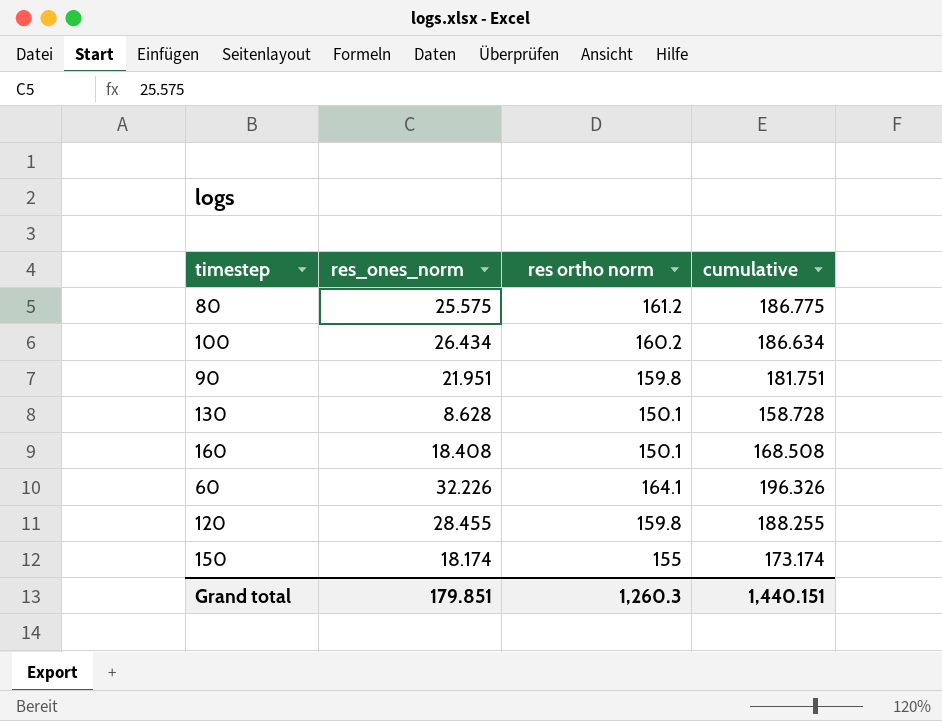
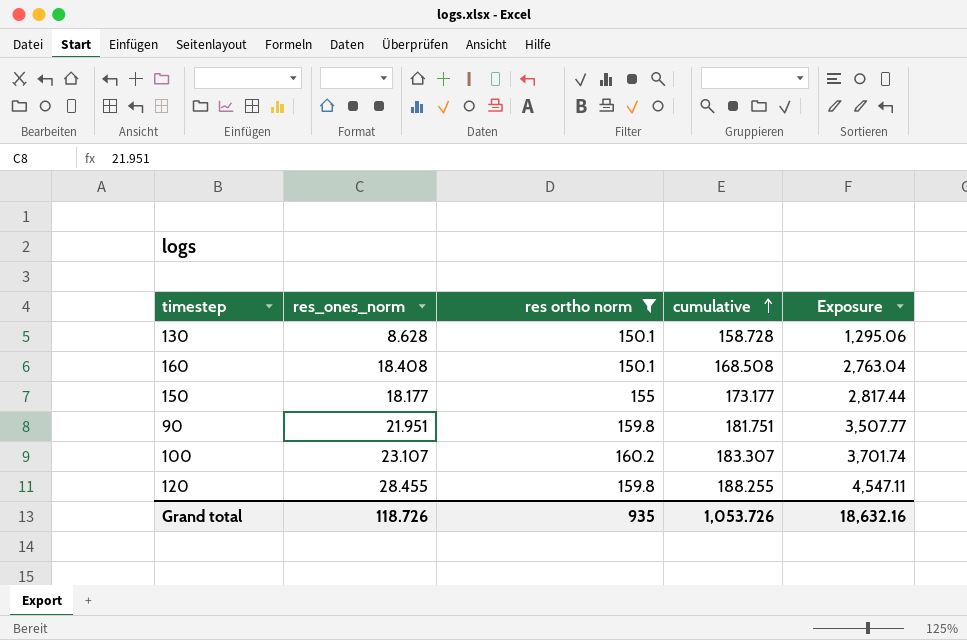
filter: none -> res ortho norm <= 160.2
row order: none -> cumulative ascending
column Exposure | formula: none -> [res_ones_norm] * [res ortho norm]
150 | res_ones_norm: 18.174 -> 18.177
150 | cumulative: 173.174 -> 173.177
100 | res_ones_norm: 26.434 -> 23.107
100 | cumulative: 186.634 -> 183.307
Grand total | res_ones_norm: 179.851 -> 118.726
Grand total | res ortho norm: 1,260.3 -> 935
Grand total | cumulative: 1,440.151 -> 1,053.726

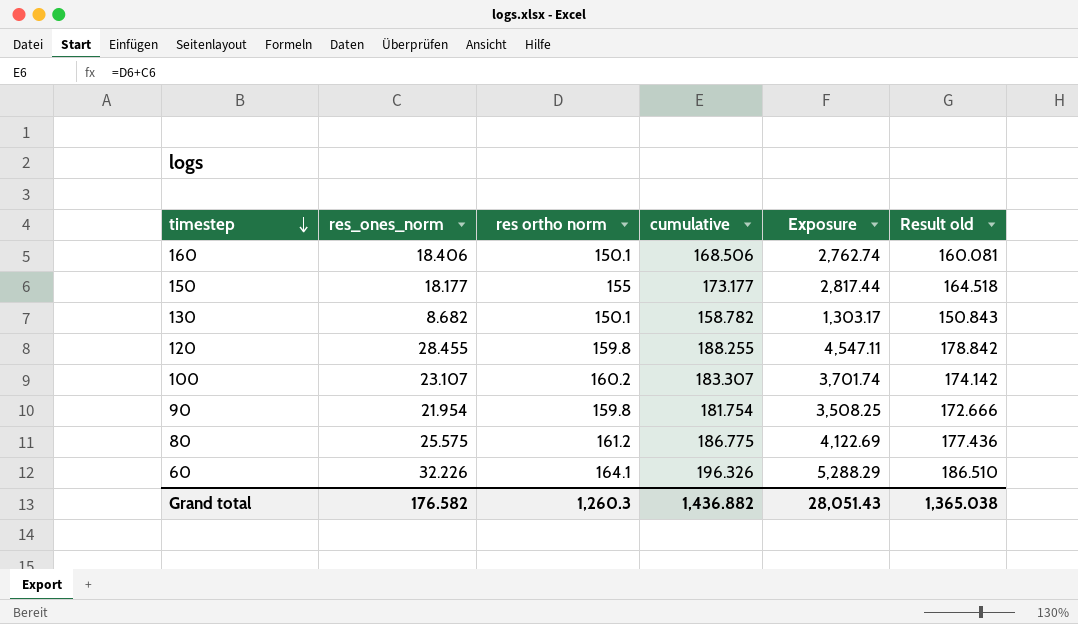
filter: res ortho norm <= 160.2 -> none
row order: cumulative ascending -> timestep descending
column Result old | formula: none -> [cumulative] * 0.95
160 | res_ones_norm: 18.408 -> 18.406
160 | cumulative: 168.508 -> 168.506
160 | Exposure: 2,763.04 -> 2,762.74
130 | res_ones_norm: 8.628 -> 8.682
130 | cumulative: 158.728 -> 158.782
130 | Exposure: 1,295.06 -> 1,303.17
90 | res_ones_norm: 21.951 -> 21.954
90 | cumulative: 181.751 -> 181.754
90 | Exposure: 3,507.77 -> 3,508.25
Grand total | res_ones_norm: 118.726 -> 176.582
Grand total | res ortho norm: 935 -> 1,260.3
Grand total | cumulative: 1,053.726 -> 1,436.882
Grand total | Exposure: 18,632.16 -> 28,051.43

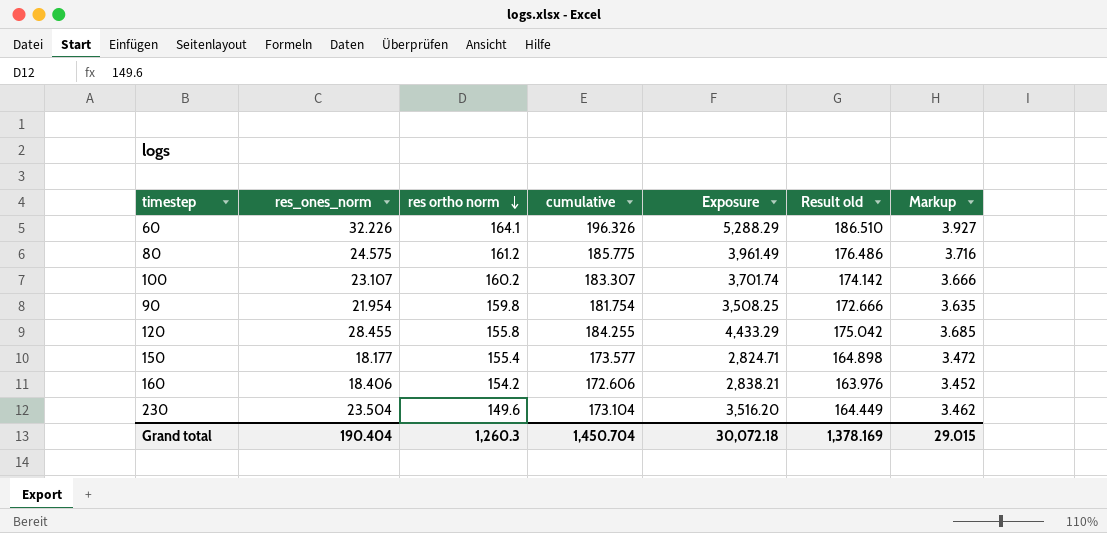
row order: timestep descending -> res ortho norm descending
column Markup | formula: none -> [cumulative] * 0.02
row 130: 8.682 | 150.1 | 158.782 | 1,303.17 | 150.843 -> none
80 | res_ones_norm: 25.575 -> 24.575
80 | cumulative: 186.775 -> 185.775
80 | Exposure: 4,122.69 -> 3,961.49
80 | Result old: 177.436 -> 176.486
120 | res ortho norm: 159.8 -> 155.8
120 | cumulative: 188.255 -> 184.255
120 | Exposure: 4,547.11 -> 4,433.29
120 | Result old: 178.842 -> 175.042
150 | res ortho norm: 155 -> 155.4
150 | cumulative: 173.177 -> 173.577
150 | Exposure: 2,817.44 -> 2,824.71
150 | Result old: 164.518 -> 164.898
160 | res ortho norm: 150.1 -> 154.2
160 | cumulative: 168.506 -> 172.606
160 | Exposure: 2,762.74 -> 2,838.21
160 | Result old: 160.081 -> 163.976
row 230: none -> 23.504 | 149.6 | 173.104 | 3,516.20 | 164.449 | 3.462
Grand total | res_ones_norm: 176.582 -> 190.404
Grand total | cumulative: 1,436.882 -> 1,450.704
Grand total | Exposure: 28,051.43 -> 30,072.18
Grand total | Result old: 1,365.038 -> 1,378.169

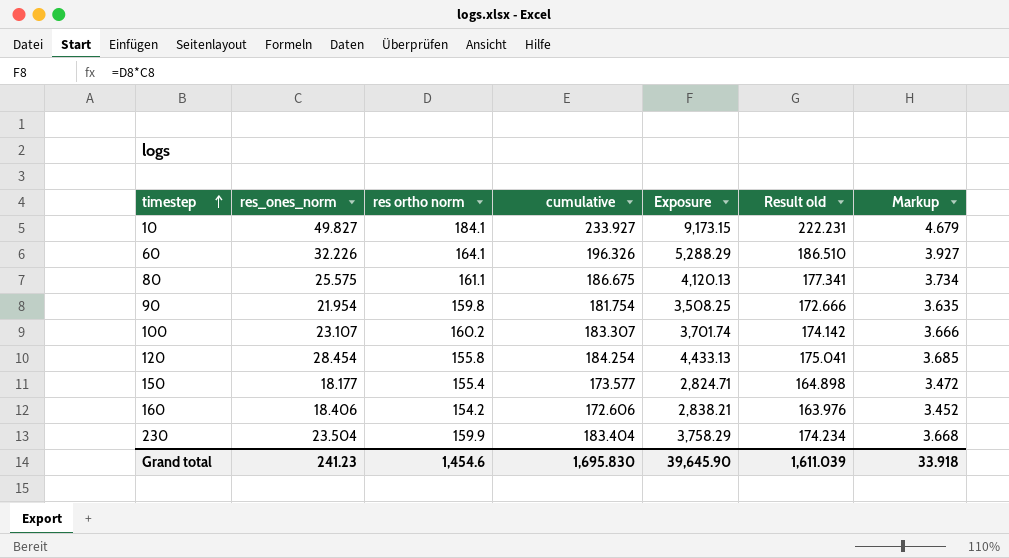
row order: res ortho norm descending -> timestep ascending
row 10: none -> 49.827 | 184.1 | 233.927 | 9,173.15 | 222.231 | 4.679
80 | res_ones_norm: 24.575 -> 25.575
80 | res ortho norm: 161.2 -> 161.1
80 | cumulative: 185.775 -> 186.675
80 | Exposure: 3,961.49 -> 4,120.13
80 | Result old: 176.486 -> 177.341
80 | Markup: 3.716 -> 3.734
120 | res_ones_norm: 28.455 -> 28.454
120 | cumulative: 184.255 -> 184.254
120 | Exposure: 4,433.29 -> 4,433.13
120 | Result old: 175.042 -> 175.041
230 | res ortho norm: 149.6 -> 159.9
230 | cumulative: 173.104 -> 183.404
230 | Exposure: 3,516.20 -> 3,758.29
230 | Result old: 164.449 -> 174.234
230 | Markup: 3.462 -> 3.668
Grand total | res_ones_norm: 190.404 -> 241.23
Grand total | res ortho norm: 1,260.3 -> 1,454.6
Grand total | cumulative: 1,450.704 -> 1,695.830
Grand total | Exposure: 30,072.18 -> 39,645.90
Grand total | Result old: 1,378.169 -> 1,611.039
Grand total | Markup: 29.015 -> 33.918

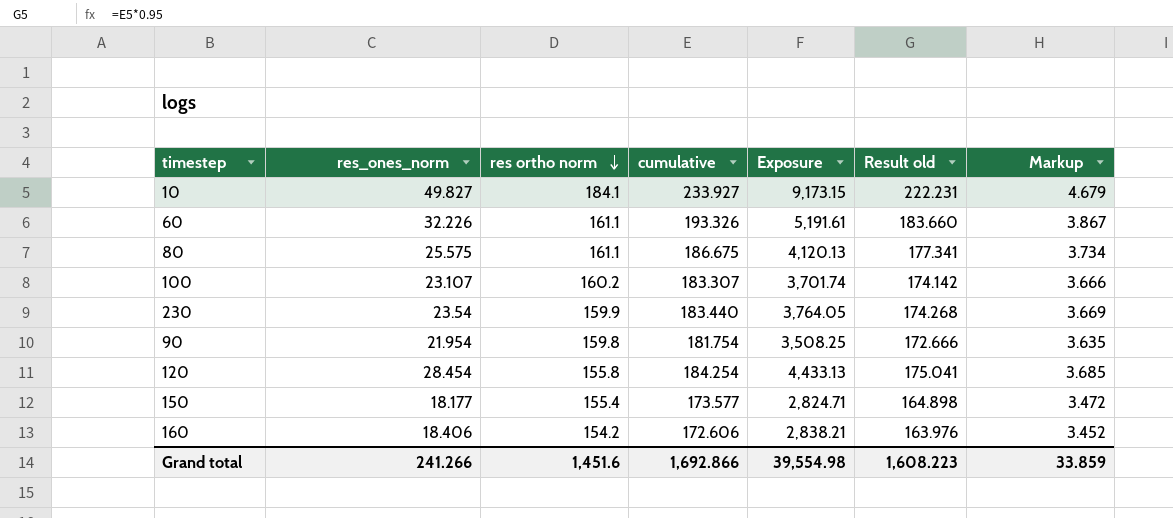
row order: timestep ascending -> res ortho norm descending
60 | res ortho norm: 164.1 -> 161.1
60 | cumulative: 196.326 -> 193.326
60 | Exposure: 5,288.29 -> 5,191.61
60 | Result old: 186.510 -> 183.660
60 | Markup: 3.927 -> 3.867
230 | res_ones_norm: 23.504 -> 23.54
230 | cumulative: 183.404 -> 183.440
230 | Exposure: 3,758.29 -> 3,764.05
230 | Result old: 174.234 -> 174.268
230 | Markup: 3.668 -> 3.669
Grand total | res_ones_norm: 241.23 -> 241.266
Grand total | res ortho norm: 1,454.6 -> 1,451.6
Grand total | cumulative: 1,695.830 -> 1,692.866
Grand total | Exposure: 39,645.90 -> 39,554.98
Grand total | Result old: 1,611.039 -> 1,608.223
Grand total | Markup: 33.918 -> 33.859

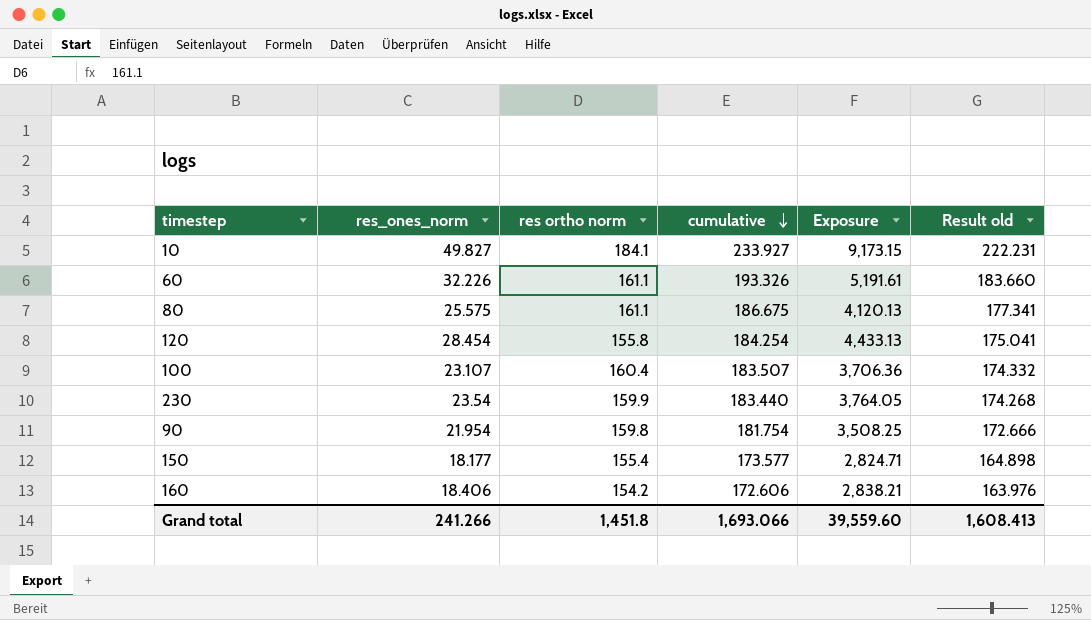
row order: res ortho norm descending -> cumulative descending
column Markup | formula: [cumulative] * 0.02 -> none
100 | res ortho norm: 160.2 -> 160.4
100 | cumulative: 183.307 -> 183.507
100 | Exposure: 3,701.74 -> 3,706.36
100 | Result old: 174.142 -> 174.332
Grand total | res ortho norm: 1,451.6 -> 1,451.8
Grand total | cumulative: 1,692.866 -> 1,693.066
Grand total | Exposure: 39,554.98 -> 39,559.60
Grand total | Result old: 1,608.223 -> 1,608.413

